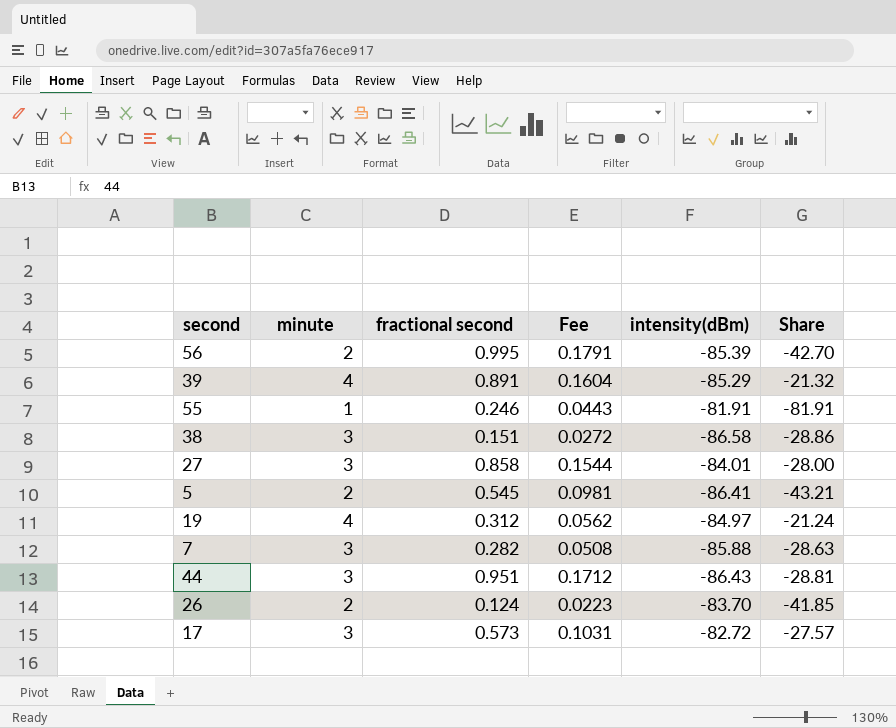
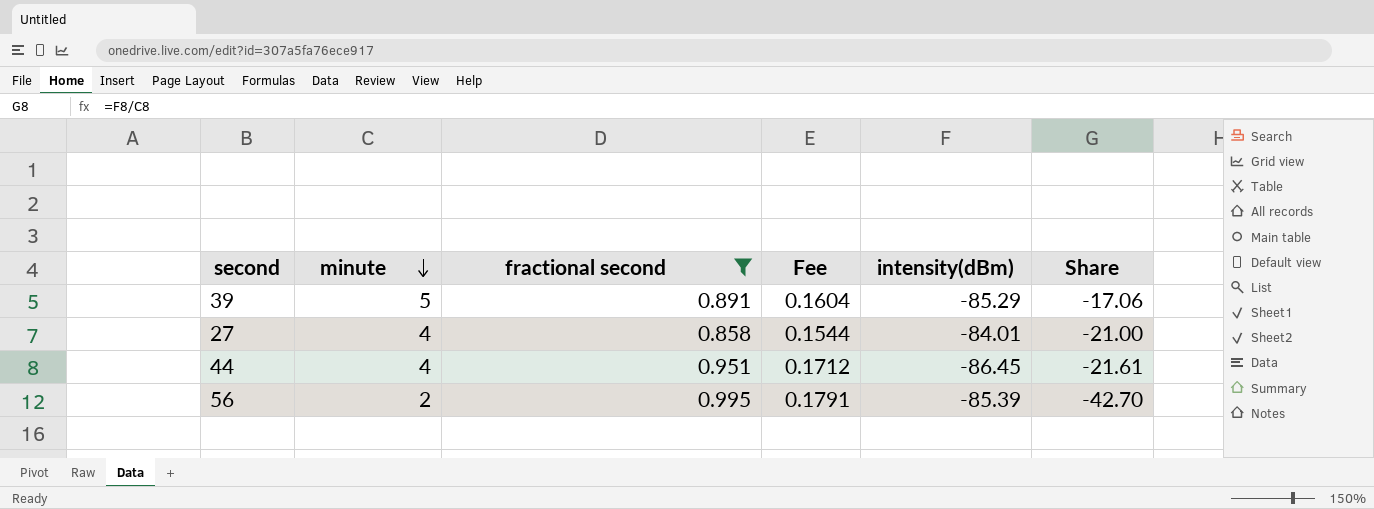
filter: none -> fractional second >= 0.858
row order: none -> minute descending
39 | minute: 4 -> 5
39 | Share: -21.32 -> -17.06
27 | minute: 3 -> 4
27 | Share: -28.00 -> -21.00
44 | minute: 3 -> 4
44 | intensity(dBm): -86.43 -> -86.45
44 | Share: -28.81 -> -21.61

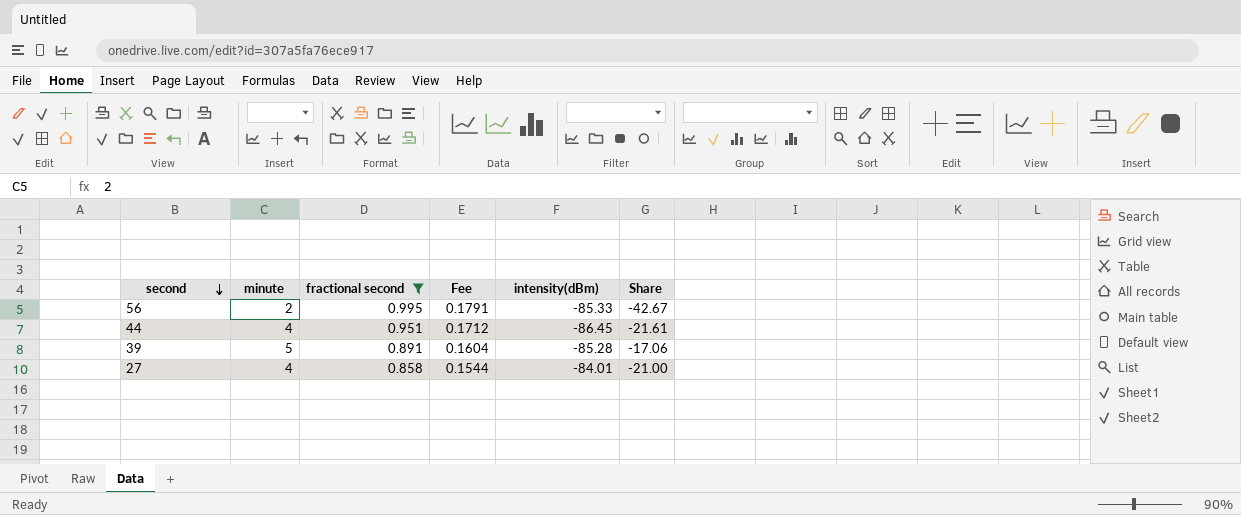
row order: minute descending -> second descending
56 | intensity(dBm): -85.39 -> -85.33
56 | Share: -42.70 -> -42.67
39 | intensity(dBm): -85.29 -> -85.28

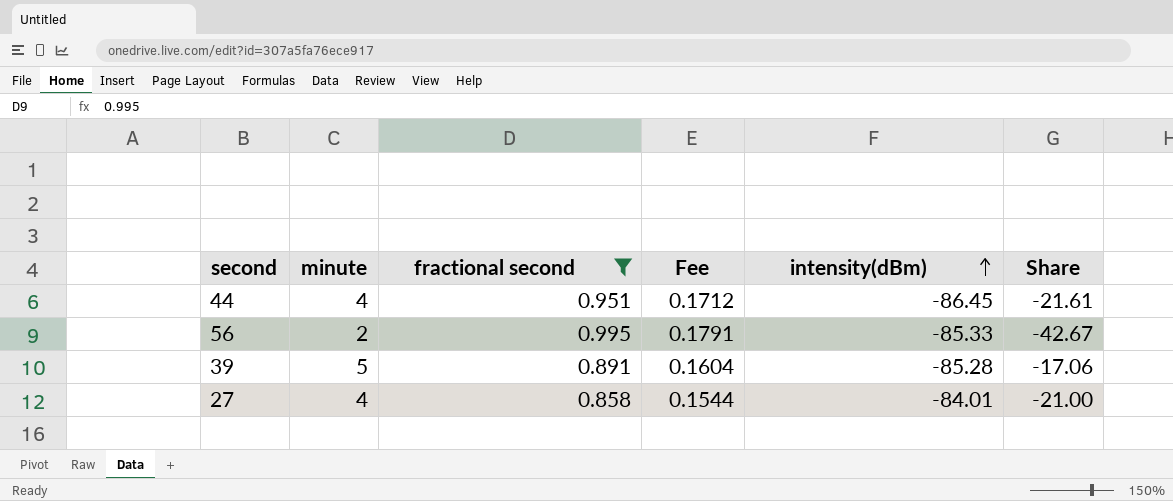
row order: second descending -> intensity(dBm) ascending

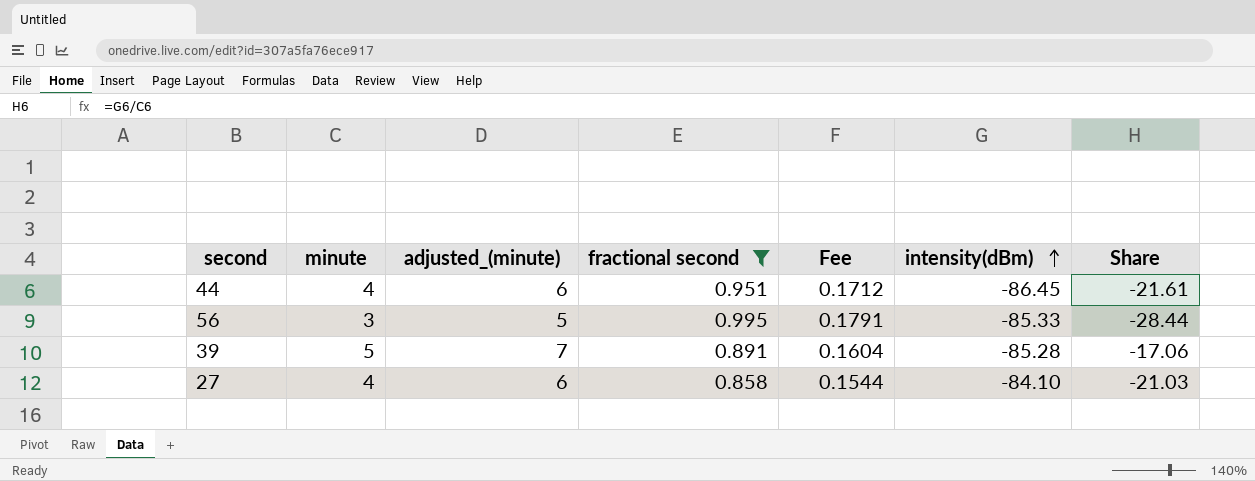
column adjusted_(minute) | formula: none -> [minute] + 2
56 | minute: 2 -> 3
56 | Share: -42.67 -> -28.44
27 | intensity(dBm): -84.01 -> -84.10
27 | Share: -21.00 -> -21.03

